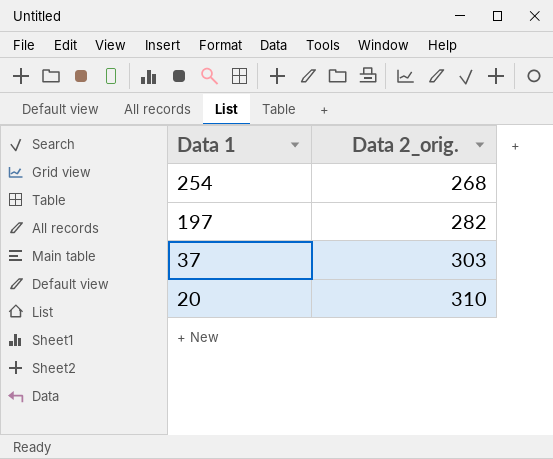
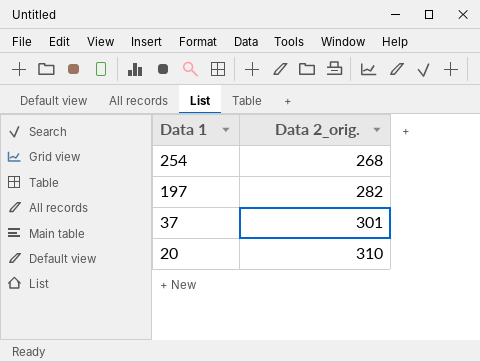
37 | Data 2_orig.: 303 -> 301

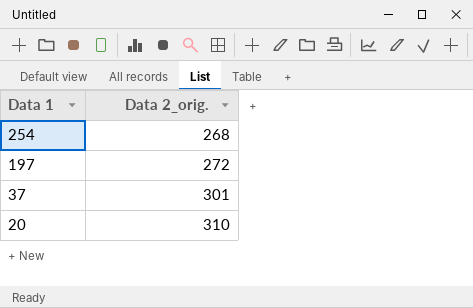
197 | Data 2_orig.: 282 -> 272

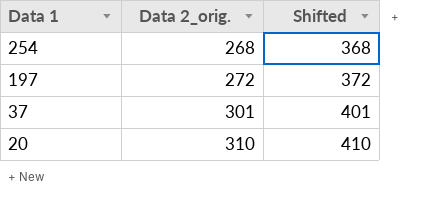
column Shifted | formula: none -> [Data 2_orig.] + 100

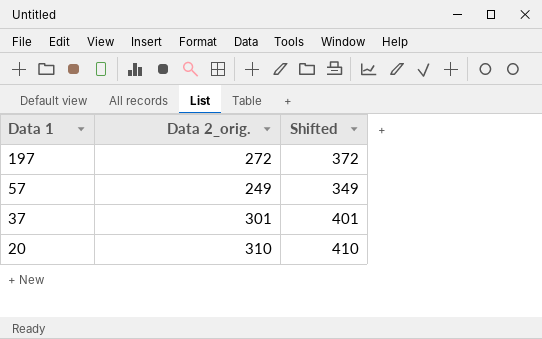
row 254: 268 | 368 -> none
row 57: none -> 249 | 349

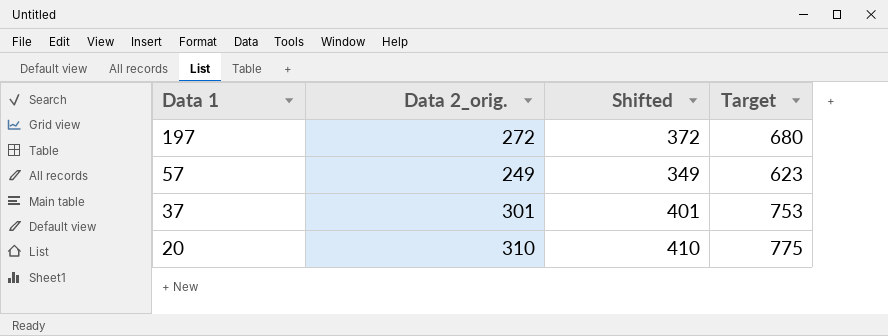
column Target | formula: none -> [Data 2_orig.] * 2.5

